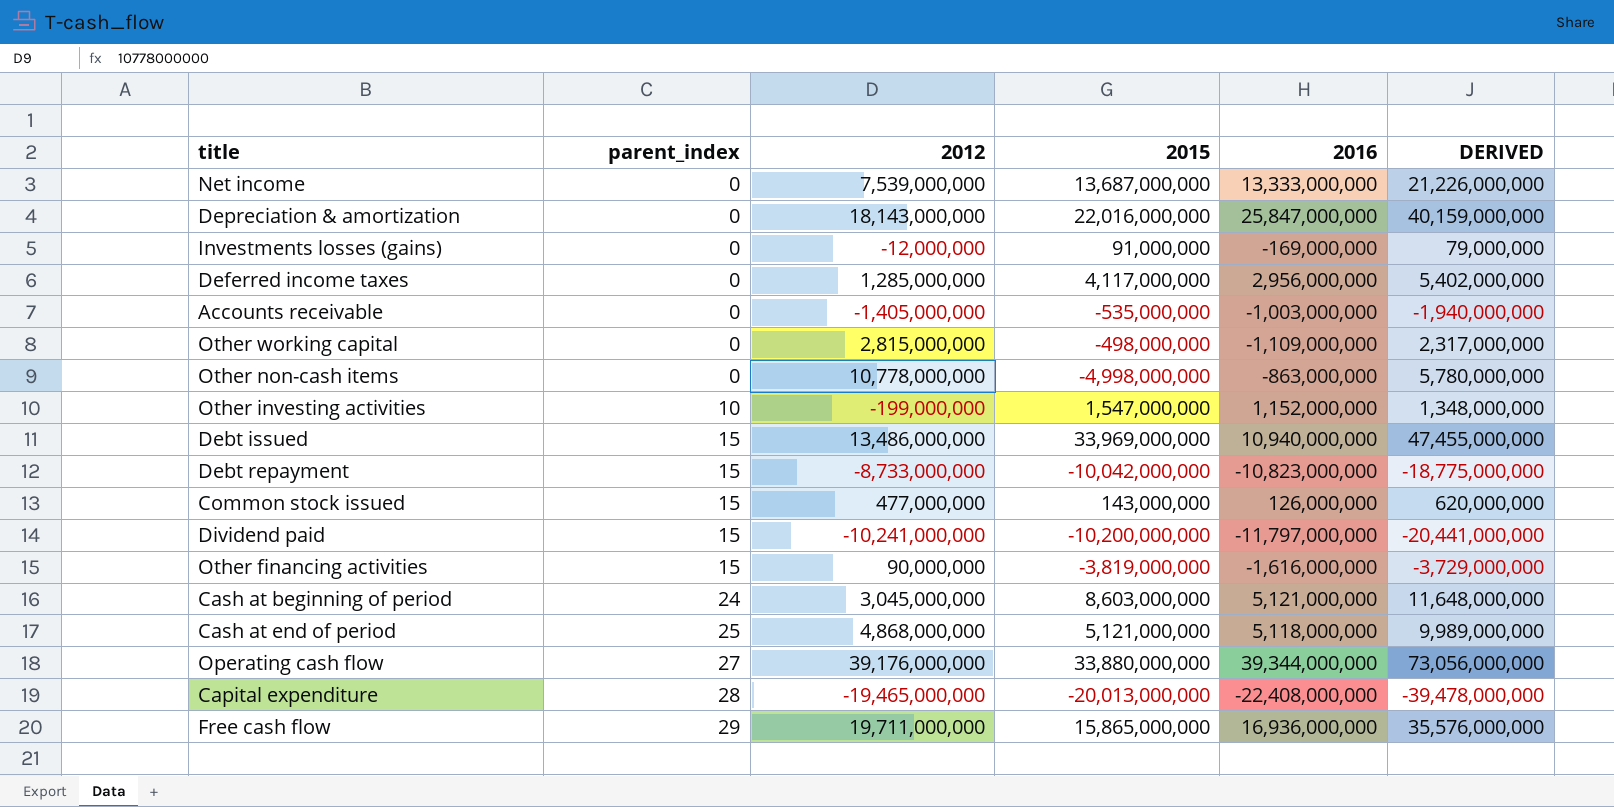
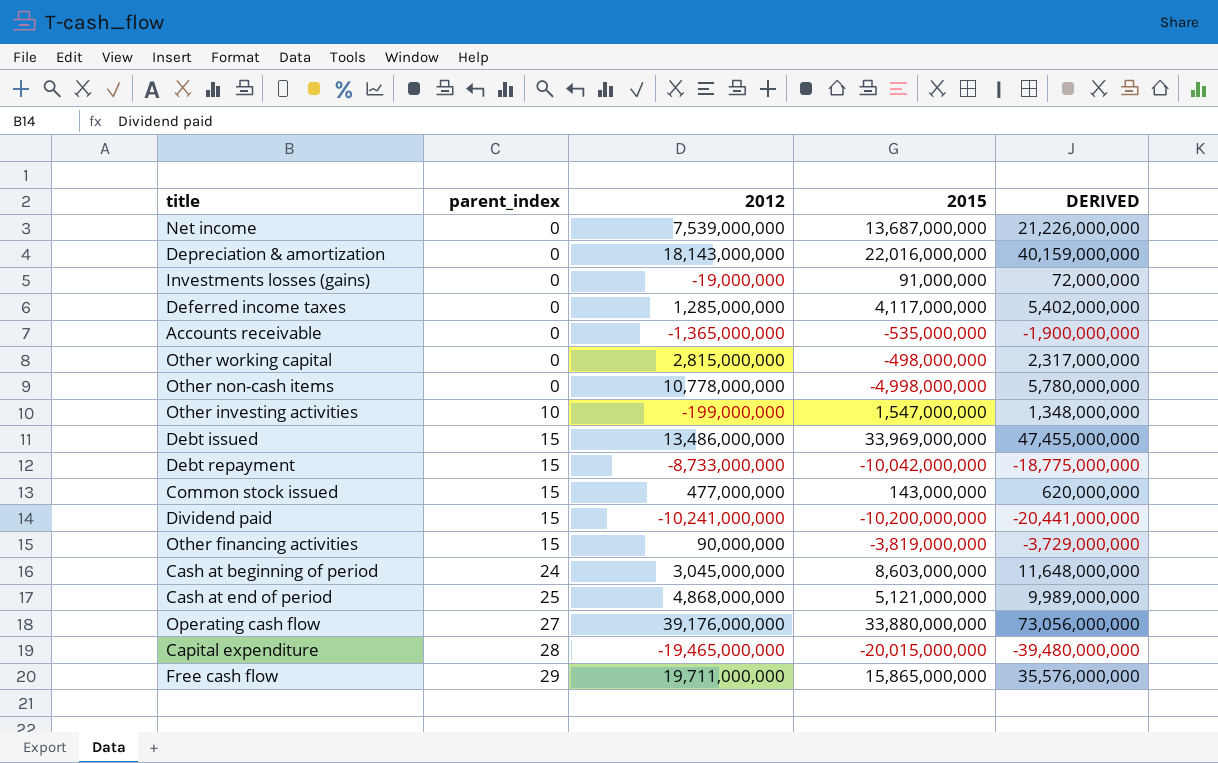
column 2016 | position: 5 -> none
Investments losses (gains) | 2012: -12,000,000 -> -19,000,000
Investments losses (gains) | DERIVED: 79,000,000 -> 72,000,000
Accounts receivable | 2012: -1,405,000,000 -> -1,365,000,000
Accounts receivable | DERIVED: -1,940,000,000 -> -1,900,000,000
Capital expenditure | 2015: -20,013,000,000 -> -20,015,000,000
Capital expenditure | DERIVED: -39,478,000,000 -> -39,480,000,000

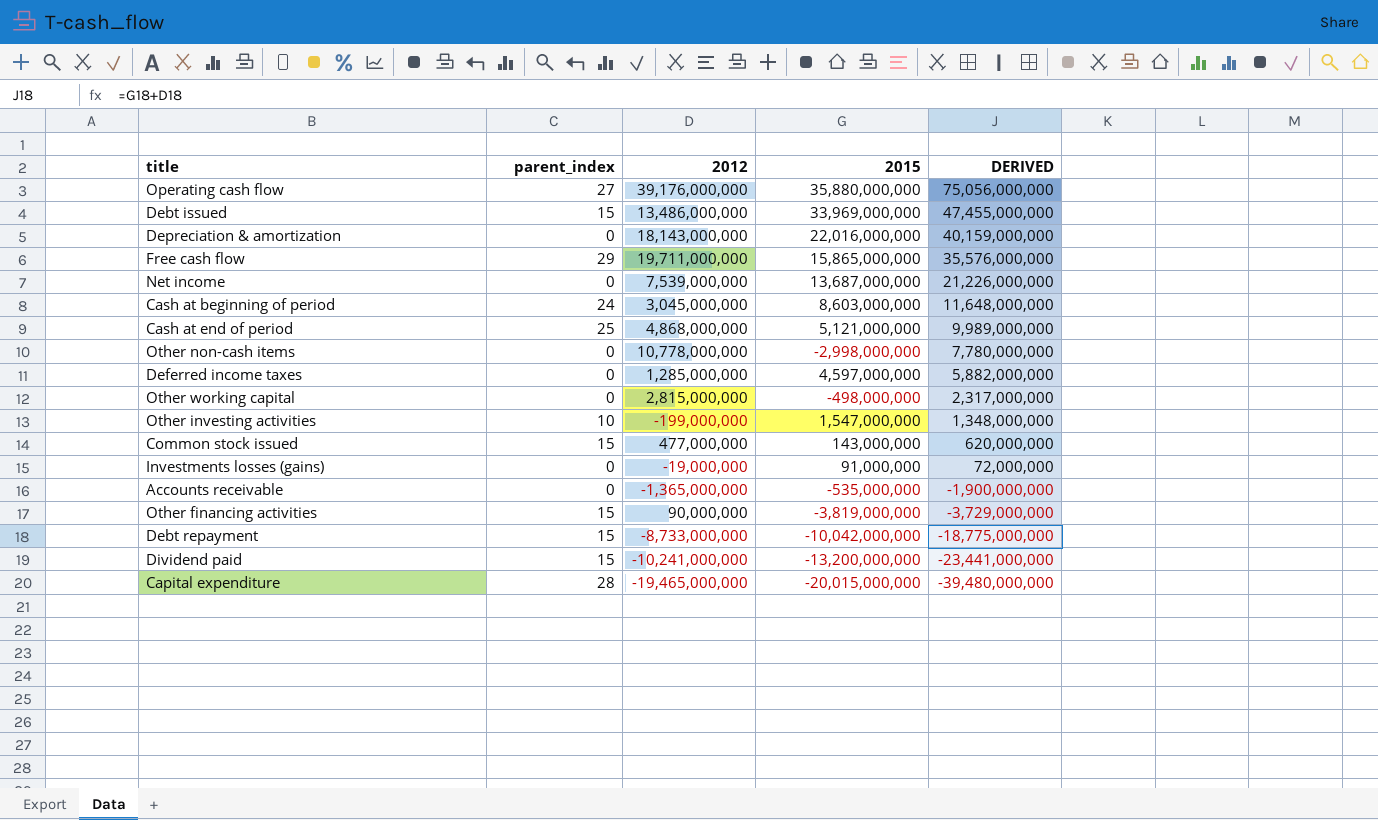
row order: parent_index ascending -> DERIVED descending
Operating cash flow | 2015: 33,880,000,000 -> 35,880,000,000
Operating cash flow | DERIVED: 73,056,000,000 -> 75,056,000,000
Other non-cash items | 2015: -4,998,000,000 -> -2,998,000,000
Other non-cash items | DERIVED: 5,780,000,000 -> 7,780,000,000
Deferred income taxes | 2015: 4,117,000,000 -> 4,597,000,000
Deferred income taxes | DERIVED: 5,402,000,000 -> 5,882,000,000
Dividend paid | 2015: -10,200,000,000 -> -13,200,000,000
Dividend paid | DERIVED: -20,441,000,000 -> -23,441,000,000

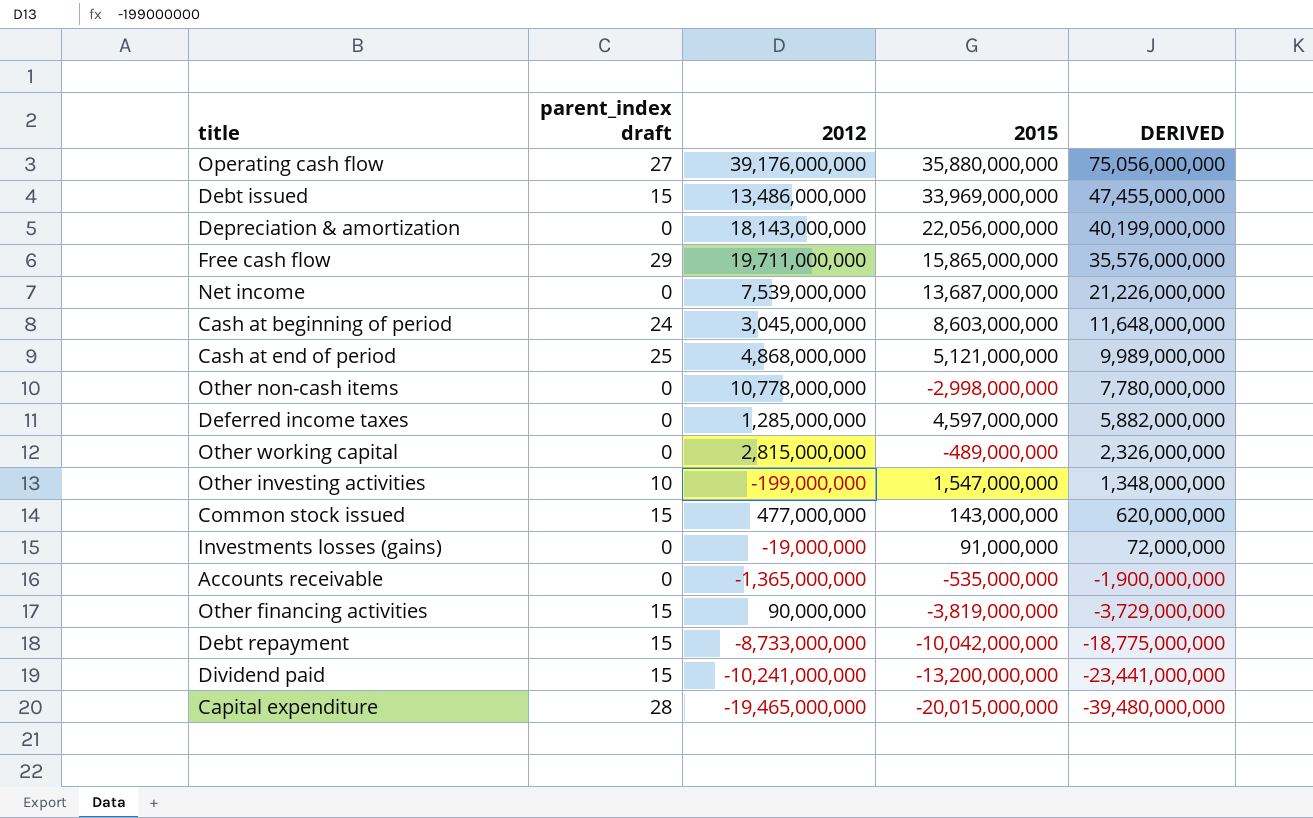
column name: parent_index -> parent_index draft
Depreciation & amortization | 2015: 22,016,000,000 -> 22,056,000,000
Depreciation & amortization | DERIVED: 40,159,000,000 -> 40,199,000,000
Other working capital | 2015: -498,000,000 -> -489,000,000
Other working capital | DERIVED: 2,317,000,000 -> 2,326,000,000

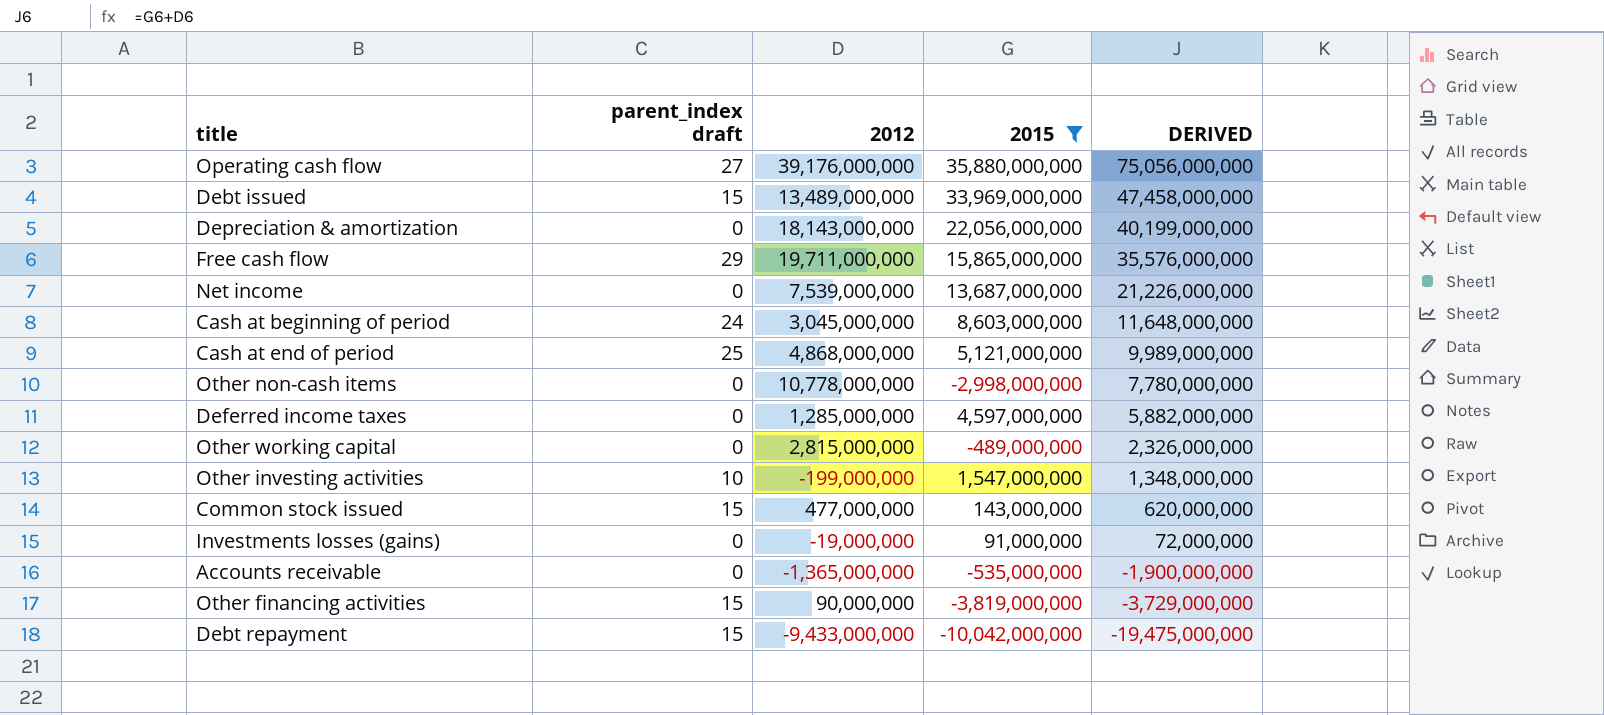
filter: none -> 2015 >= -10,042,000,000
Debt issued | 2012: 13,486,000,000 -> 13,489,000,000
Debt issued | DERIVED: 47,455,000,000 -> 47,458,000,000
Debt repayment | 2012: -8,733,000,000 -> -9,433,000,000
Debt repayment | DERIVED: -18,775,000,000 -> -19,475,000,000

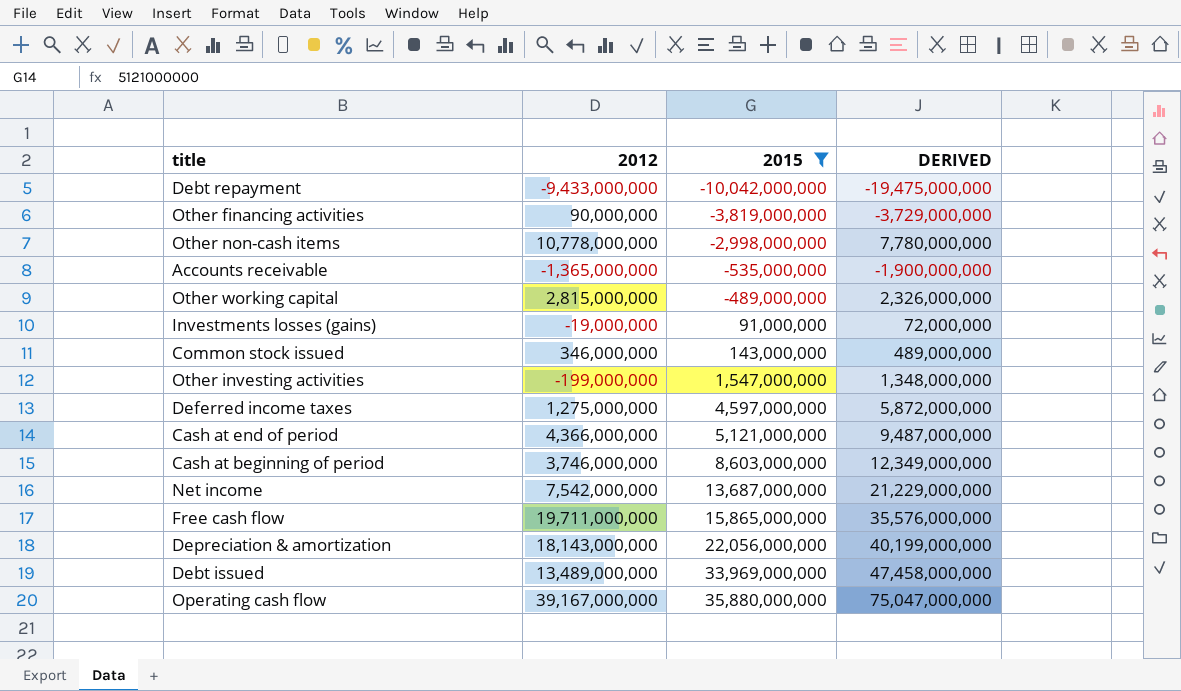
row order: DERIVED descending -> 2015 ascending
column parent_index draft | position: 2 -> none
Common stock issued | 2012: 477,000,000 -> 346,000,000
Common stock issued | DERIVED: 620,000,000 -> 489,000,000
Deferred income taxes | 2012: 1,285,000,000 -> 1,275,000,000
Deferred income taxes | DERIVED: 5,882,000,000 -> 5,872,000,000
Cash at end of period | 2012: 4,868,000,000 -> 4,366,000,000
Cash at end of period | DERIVED: 9,989,000,000 -> 9,487,000,000
Cash at beginning of period | 2012: 3,045,000,000 -> 3,746,000,000
Cash at beginning of period | DERIVED: 11,648,000,000 -> 12,349,000,000
Net income | 2012: 7,539,000,000 -> 7,542,000,000
Net income | DERIVED: 21,226,000,000 -> 21,229,000,000
Operating cash flow | 2012: 39,176,000,000 -> 39,167,000,000
Operating cash flow | DERIVED: 75,056,000,000 -> 75,047,000,000

